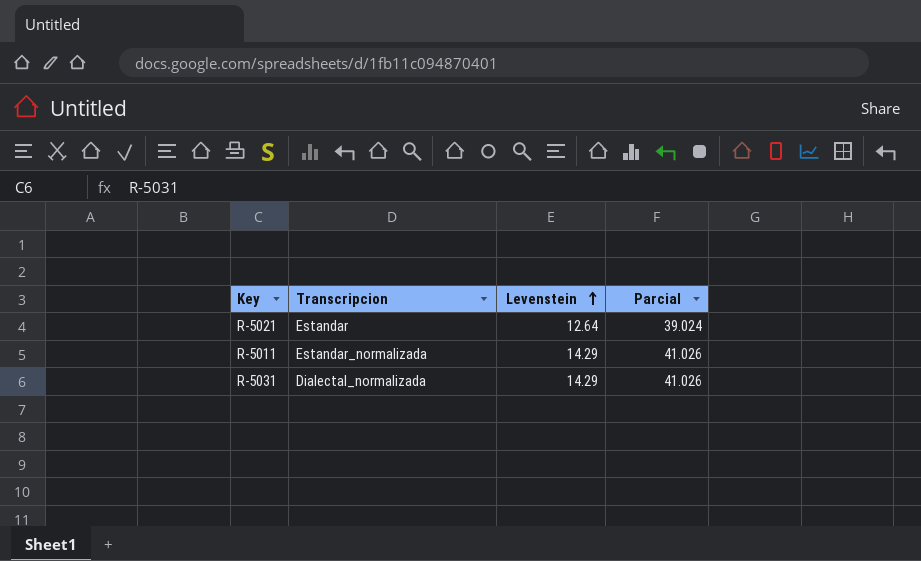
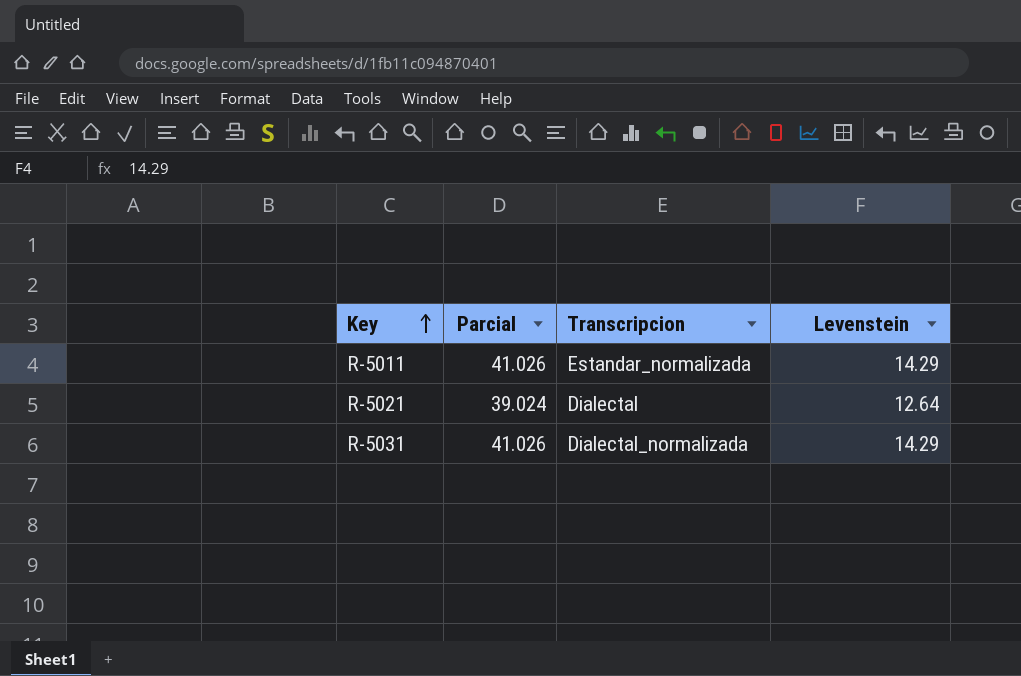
row order: Levenstein ascending -> Key ascending
column Parcial | position: 4 -> 2
R-5021 | Transcripcion: Estandar -> Dialectal

